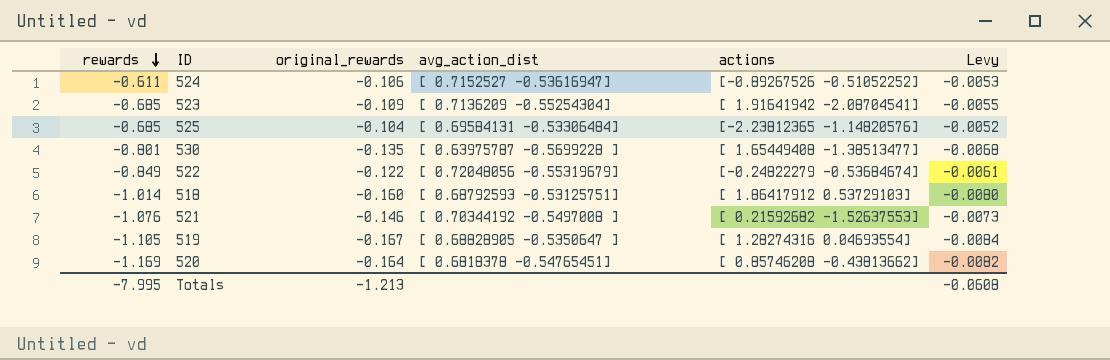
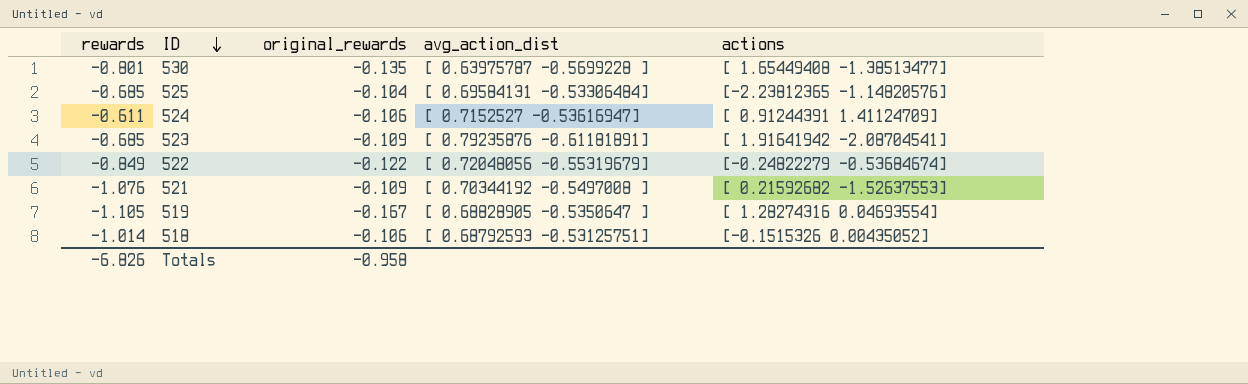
row order: rewards descending -> ID descending
column Levy | formula: [original_rewards] * 0.05 -> none
row 520: -1.169 | -0.164 | [ 0.6818378 -0.54765451] | [ 0.85746208 -0.43813662] | -0.0082 -> none
524 | actions: [-0.89267526 -0.51052252] -> [ 0.91244391 1.41124709]
523 | avg_action_dist: [ 0.7136209 -0.55254304] -> [ 0.79235876 -0.61181891]
521 | original_rewards: -0.146 -> -0.109
518 | original_rewards: -0.160 -> -0.106
518 | actions: [ 1.86417912 0.53729103] -> [-0.1515326 0.00435052]
Totals | rewards: -7.995 -> -6.826
Totals | original_rewards: -1.213 -> -0.958

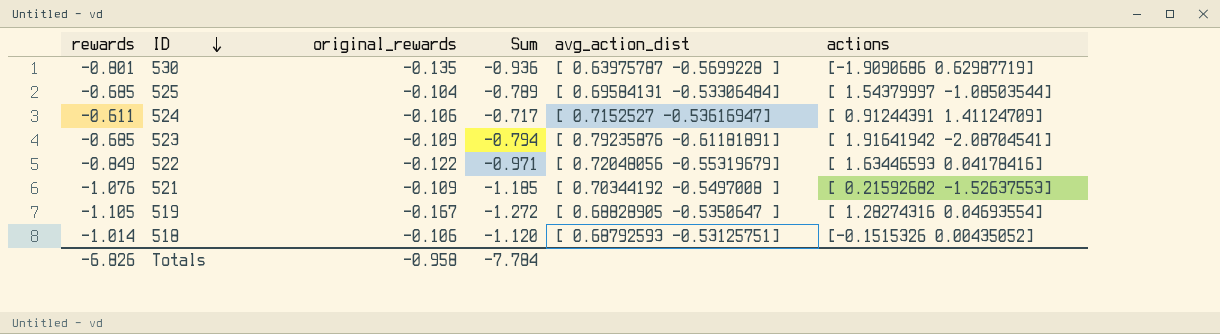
column Sum | formula: none -> [rewards] + [original_rewards]
530 | actions: [ 1.65449408 -1.38513477] -> [-1.9090686 0.62987719]
525 | actions: [-2.23812365 -1.14820576] -> [ 1.54379997 -1.08503544]
522 | actions: [-0.24822279 -0.53684674] -> [ 1.63446593 0.04178416]

